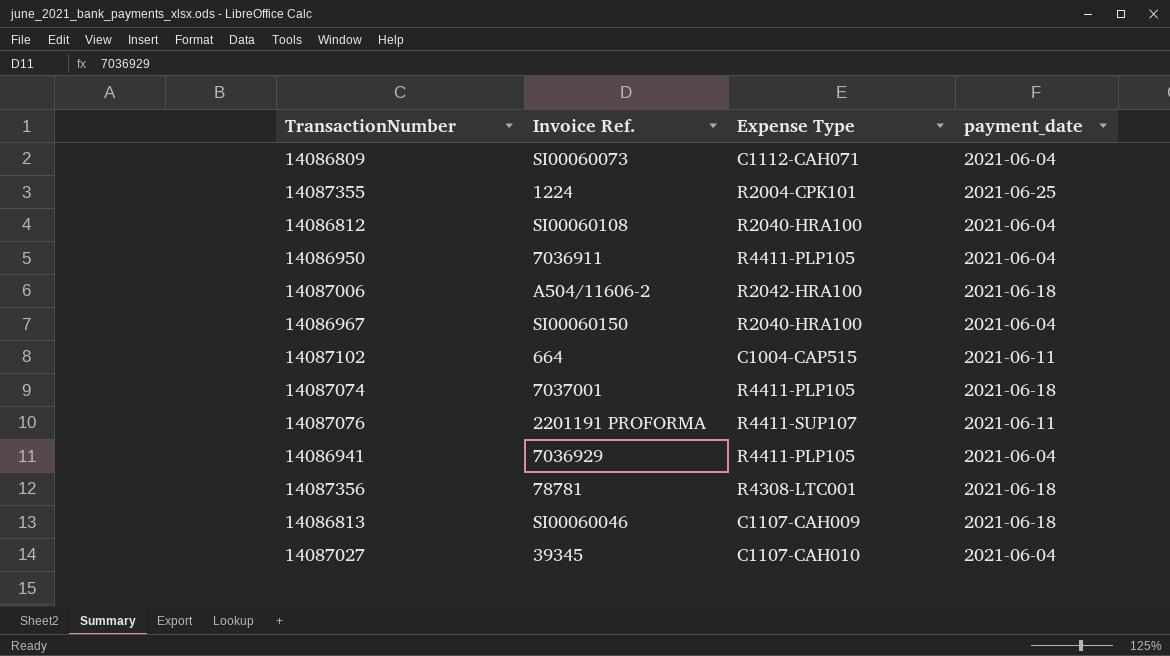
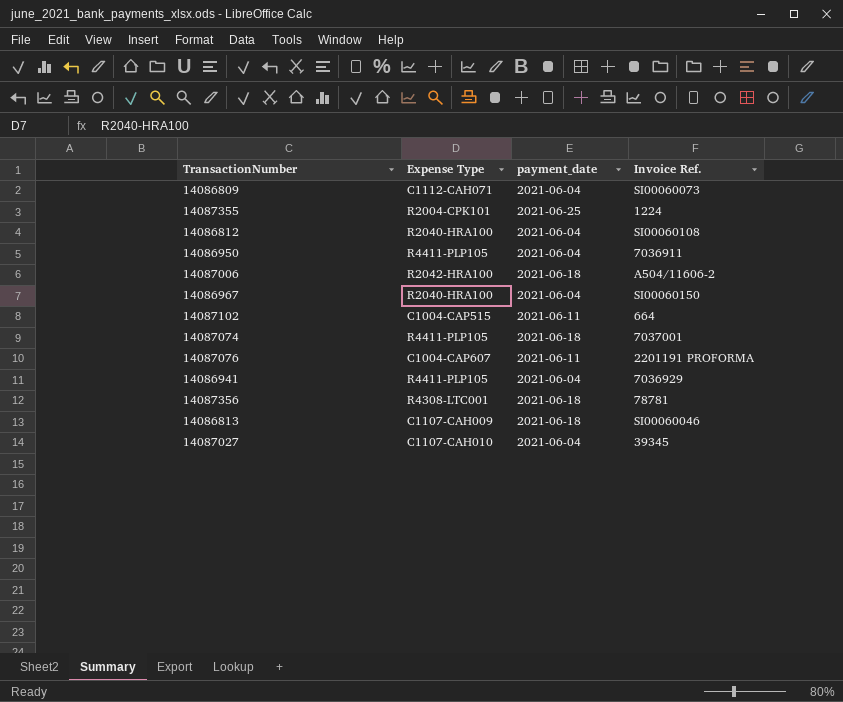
column Invoice Ref. | position: 2 -> 4
14087076 | Expense Type: R4411-SUP107 -> C1004-CAP607

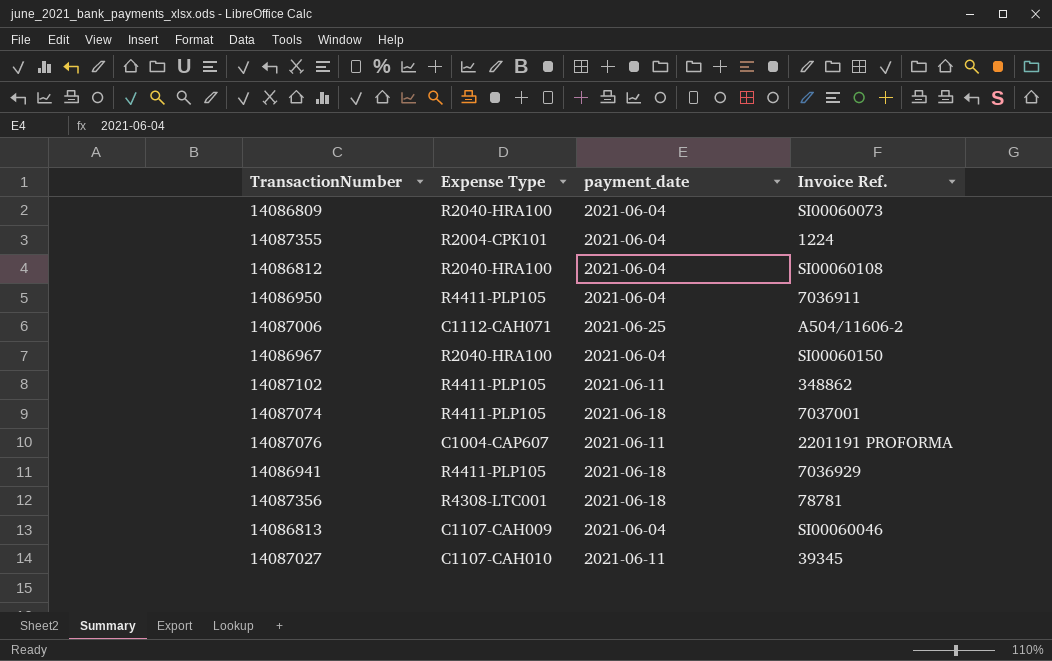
14086809 | Expense Type: C1112-CAH071 -> R2040-HRA100
14087355 | payment_date: 2021-06-25 -> 2021-06-04
14087006 | Expense Type: R2042-HRA100 -> C1112-CAH071
14087006 | payment_date: 2021-06-18 -> 2021-06-25
14087102 | Expense Type: C1004-CAP515 -> R4411-PLP105
14087102 | Invoice Ref.: 664 -> 348862
14086941 | payment_date: 2021-06-04 -> 2021-06-18
14086813 | payment_date: 2021-06-18 -> 2021-06-04
14087027 | payment_date: 2021-06-04 -> 2021-06-11

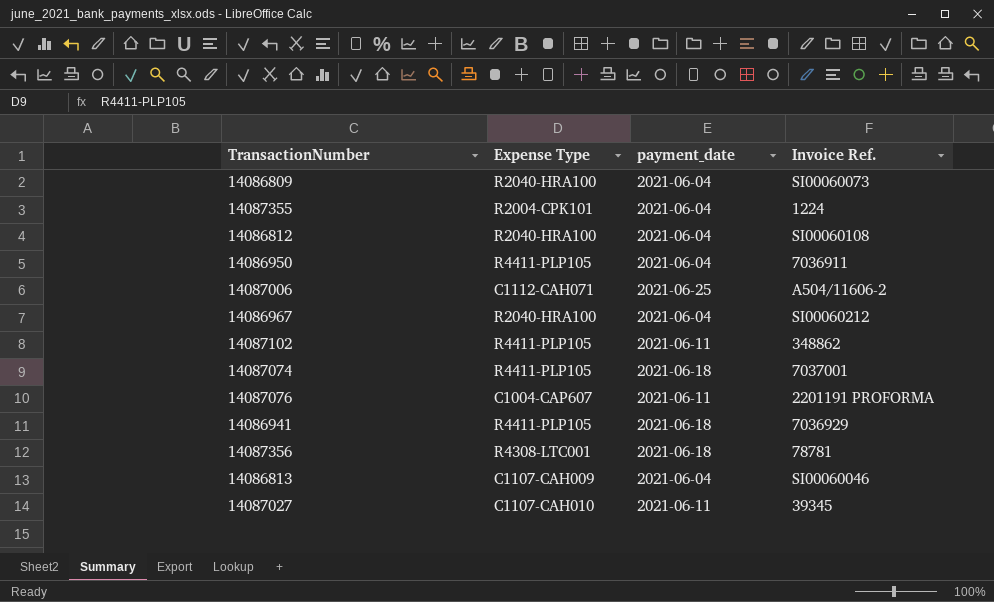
14086967 | Invoice Ref.: SI00060150 -> SI00060212

